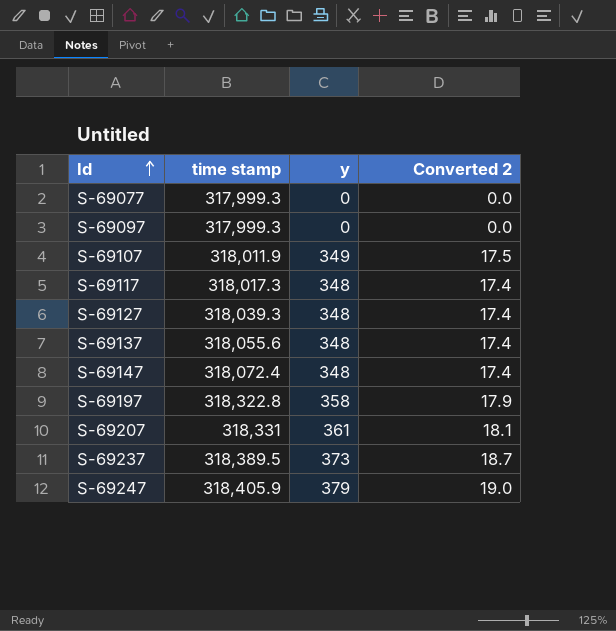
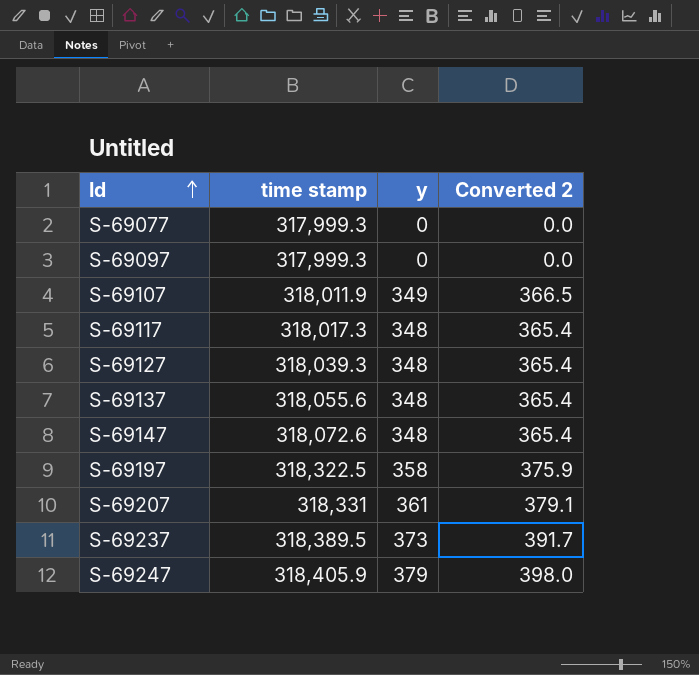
column Converted 2 | formula: [y] * 0.05 -> [y] * 1.05
S-69147 | time stamp: 318,072.4 -> 318,072.6
S-69197 | time stamp: 318,322.8 -> 318,322.5

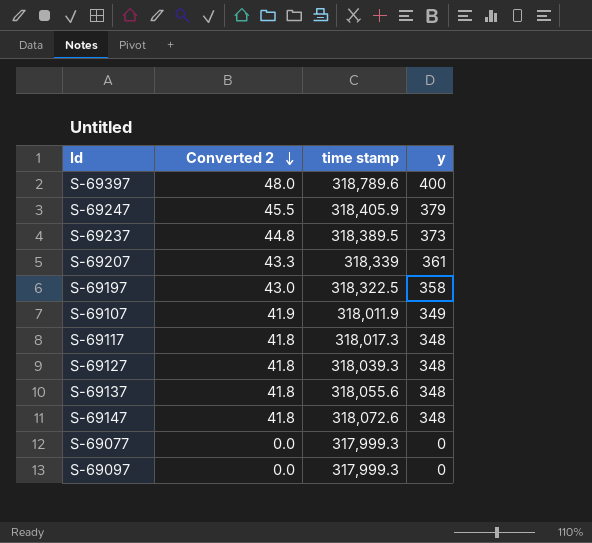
row order: Id ascending -> Converted 2 descending
column Converted 2 | formula: [y] * 1.05 -> [y] * 0.12
column Converted 2 | position: 4 -> 2
row S-69397: none -> 48.0 | 318,789.6 | 400
S-69207 | time stamp: 318,331 -> 318,339

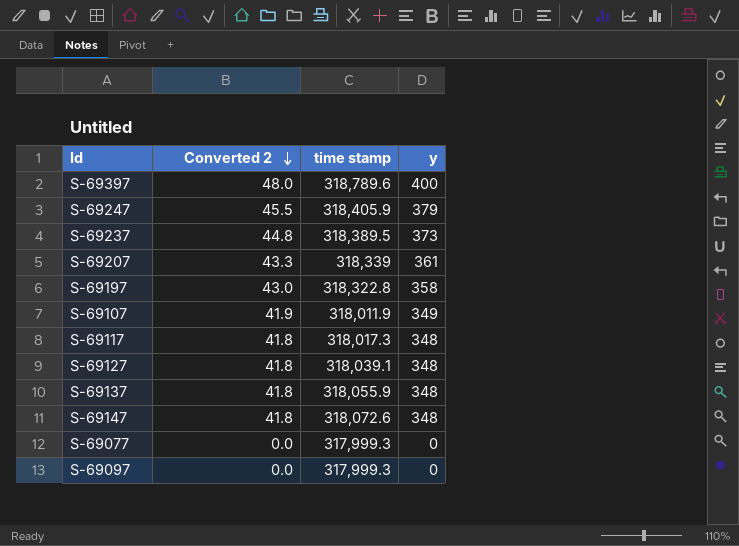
S-69197 | time stamp: 318,322.5 -> 318,322.8
S-69127 | time stamp: 318,039.3 -> 318,039.1
S-69137 | time stamp: 318,055.6 -> 318,055.9

